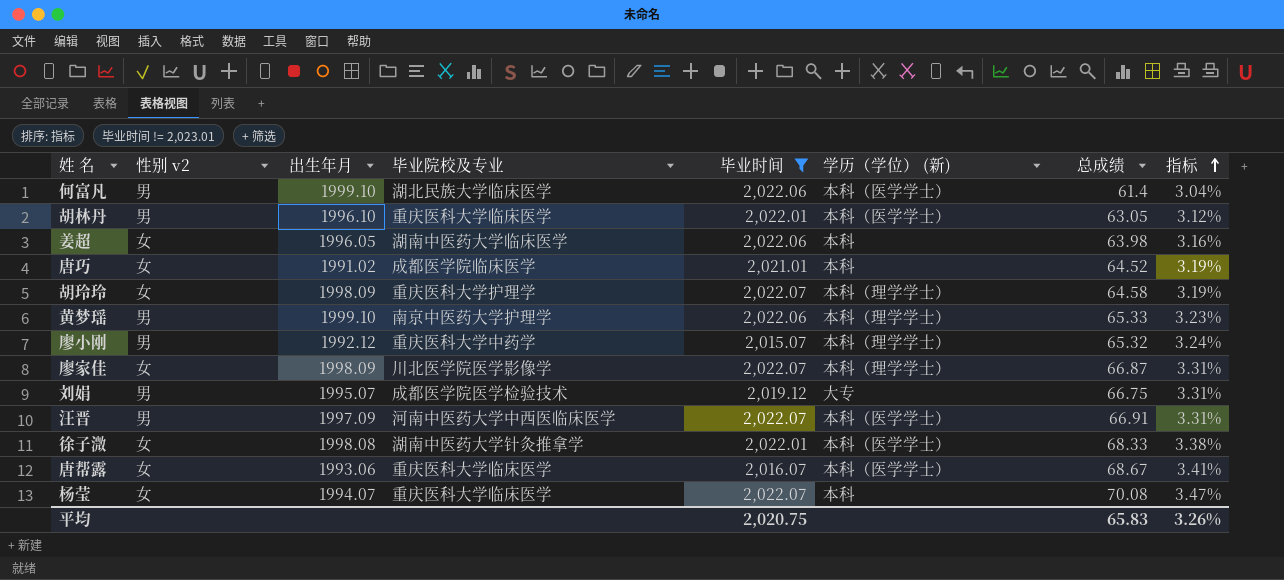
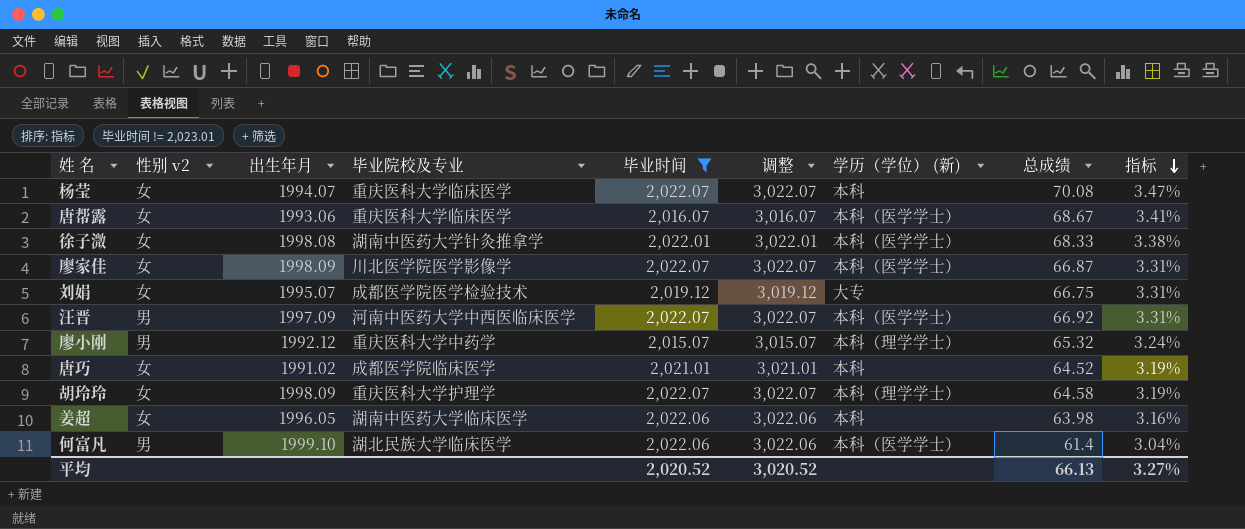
row order: 指标 ascending -> 指标 descending
column 调整 | formula: none -> [毕业时间] + 1000
row 胡林丹: 男 | 1996.10 | 重庆医科大学临床医学 | 2,022.01 | 本科（医学学士） | 63.05 | 3.12% -> none
row 黄梦瑶: 男 | 1999.10 | 南京中医药大学护理学 | 2,022.06 | 本科（理学学士） | 65.33 | 3.23% -> none
廖家佳 | 学历（学位） (新): 本科（理学学士） -> 本科（医学学士）
刘娟 | 性别 v2: 男 -> 女
汪晋 | 总成绩: 66.91 -> 66.92
平均 | 毕业时间: 2,020.75 -> 2,020.52
平均 | 总成绩: 65.83 -> 66.13
平均 | 指标: 3.26% -> 3.27%

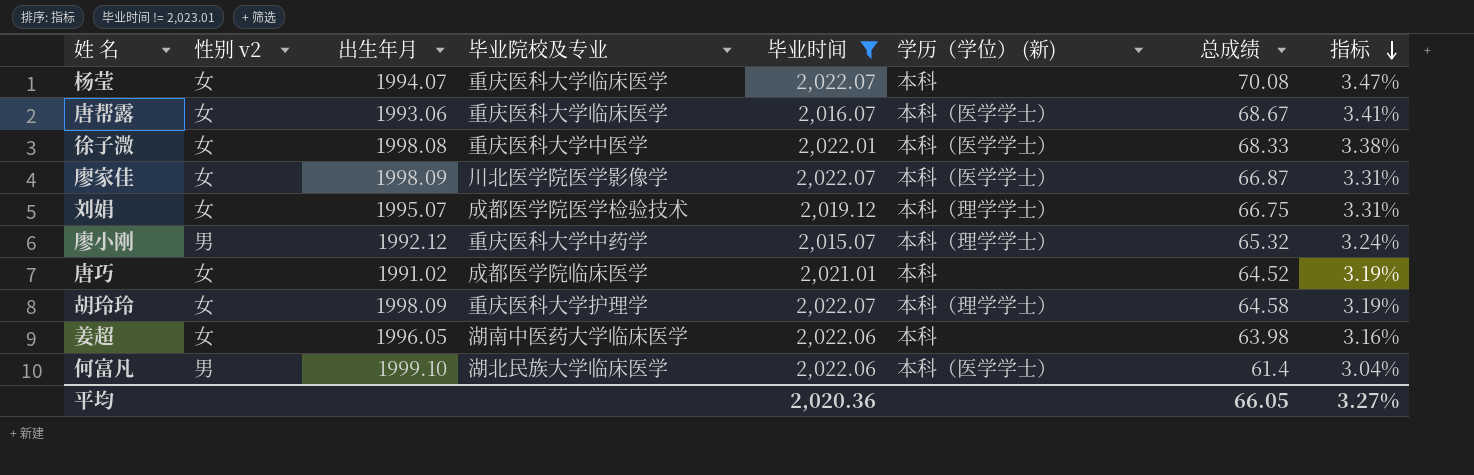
column 调整 | formula: [毕业时间] + 1000 -> none
row 汪晋: 男 | 1997.09 | 河南中医药大学中西医临床医学 | 2,022.07 | 3,022.07 | 本科（医学学士） | 66.92 | 3.31% -> none
徐子溦 | 毕业院校及专业: 湖南中医药大学针灸推拿学 -> 重庆医科大学中医学
刘娟 | 学历（学位） (新): 大专 -> 本科（理学学士）
平均 | 毕业时间: 2,020.52 -> 2,020.36
平均 | 总成绩: 66.13 -> 66.05

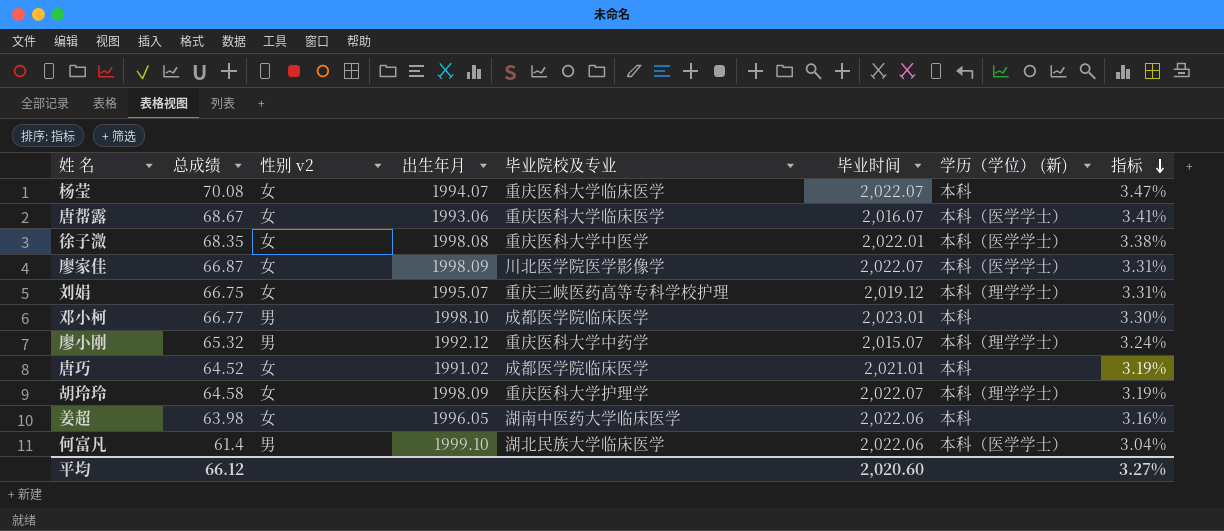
filter: 毕业时间 != 2,023.01 -> none
column 总成绩 | position: 7 -> 2
徐子溦 | 总成绩: 68.33 -> 68.35
刘娟 | 毕业院校及专业: 成都医学院医学检验技术 -> 重庆三峡医药高等专科学校护理
平均 | 总成绩: 66.05 -> 66.12
平均 | 毕业时间: 2,020.36 -> 2,020.60

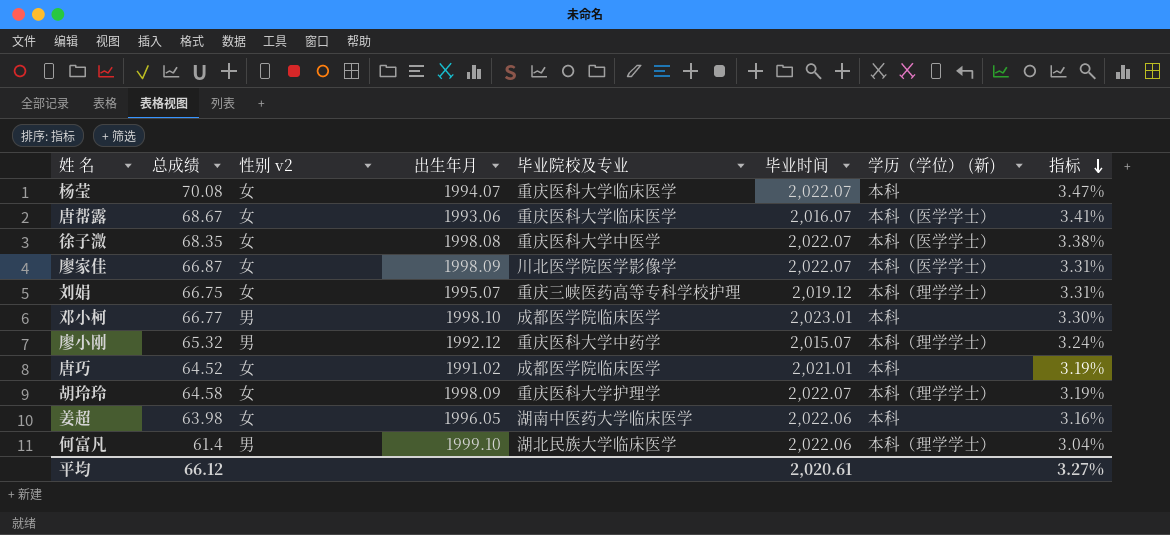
徐子溦 | 毕业时间: 2,022.01 -> 2,022.07
何富凡 | 学历（学位） (新): 本科（医学学士） -> 本科（理学学士）
平均 | 毕业时间: 2,020.60 -> 2,020.61

